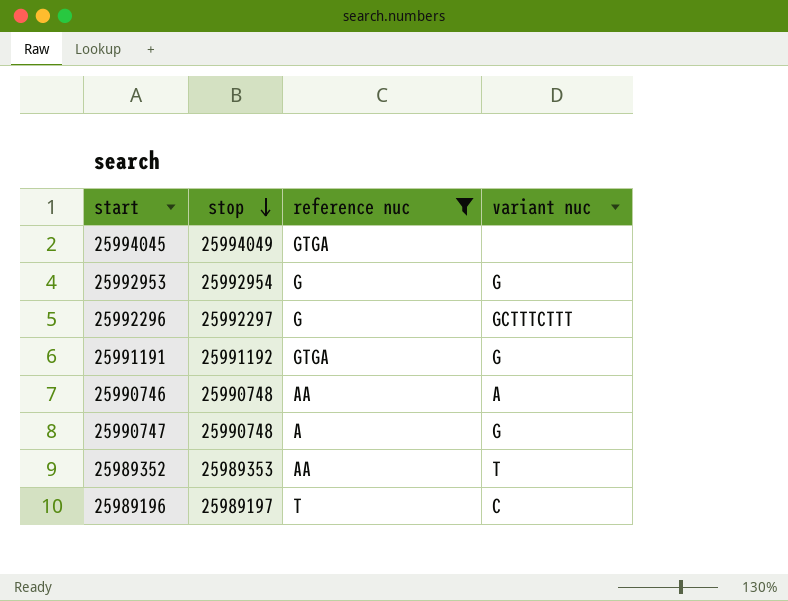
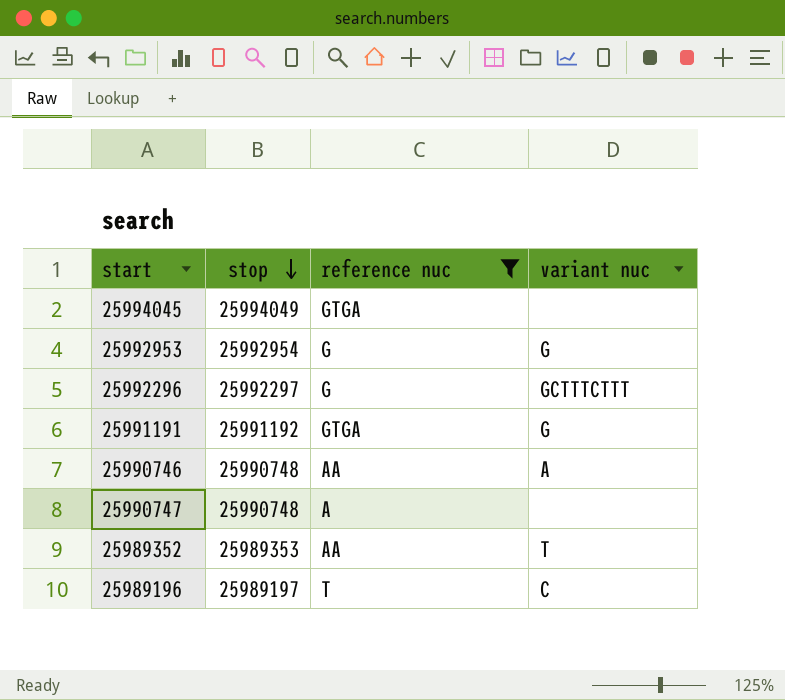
25990747 | variant nuc: G -> none

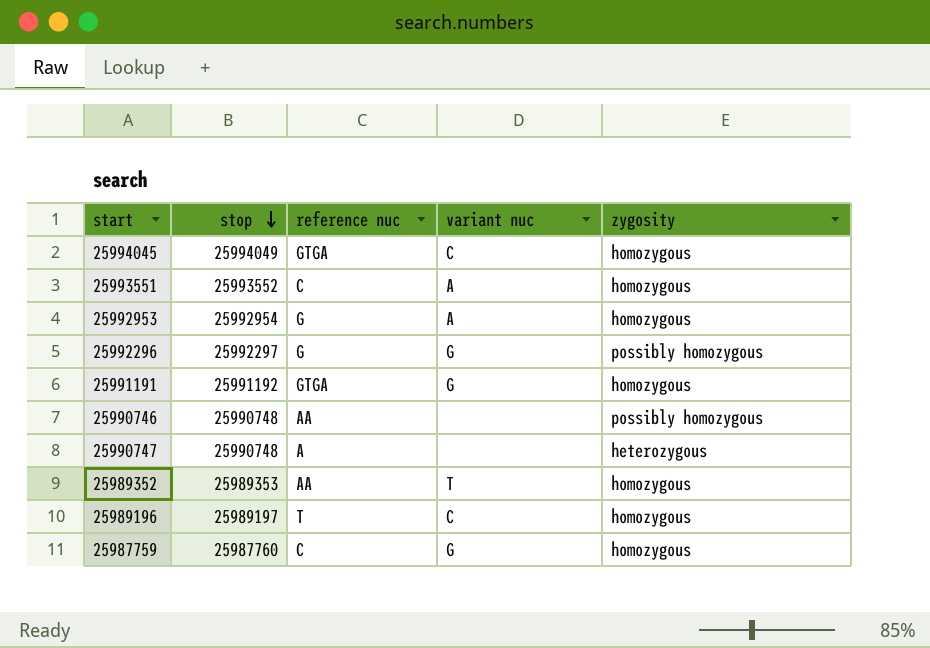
filter: reference nuc != C -> none
column zygosity | position: none -> 5
25994045 | variant nuc: none -> C
25992953 | variant nuc: G -> A
25992296 | variant nuc: GCTTTCTTT -> G
25990746 | variant nuc: A -> none

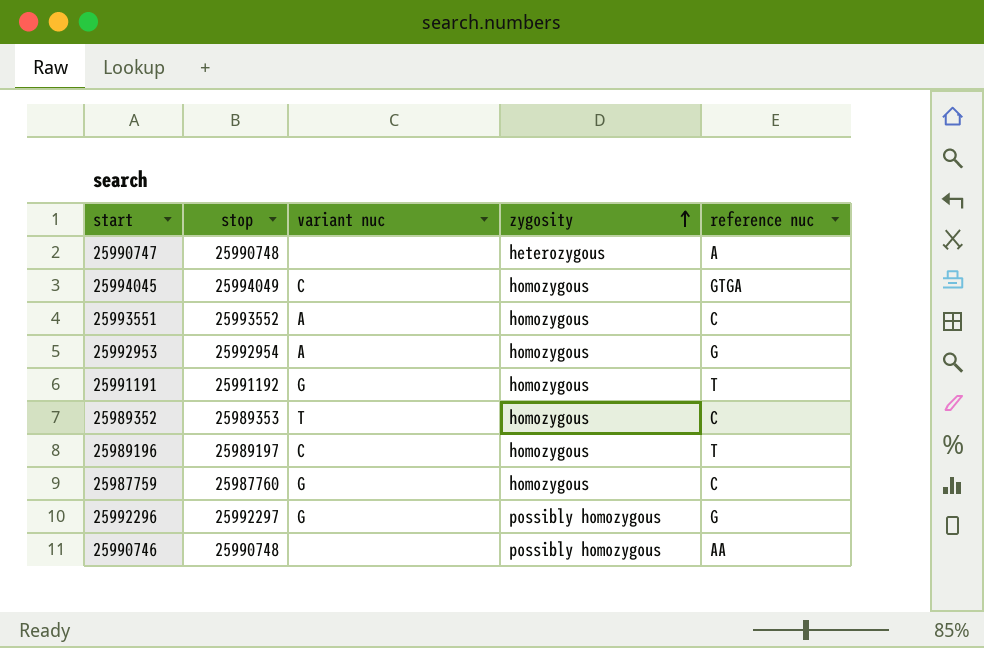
row order: stop descending -> zygosity ascending
column reference nuc | position: 3 -> 5
25991191 | reference nuc: GTGA -> T
25989352 | reference nuc: AA -> C

